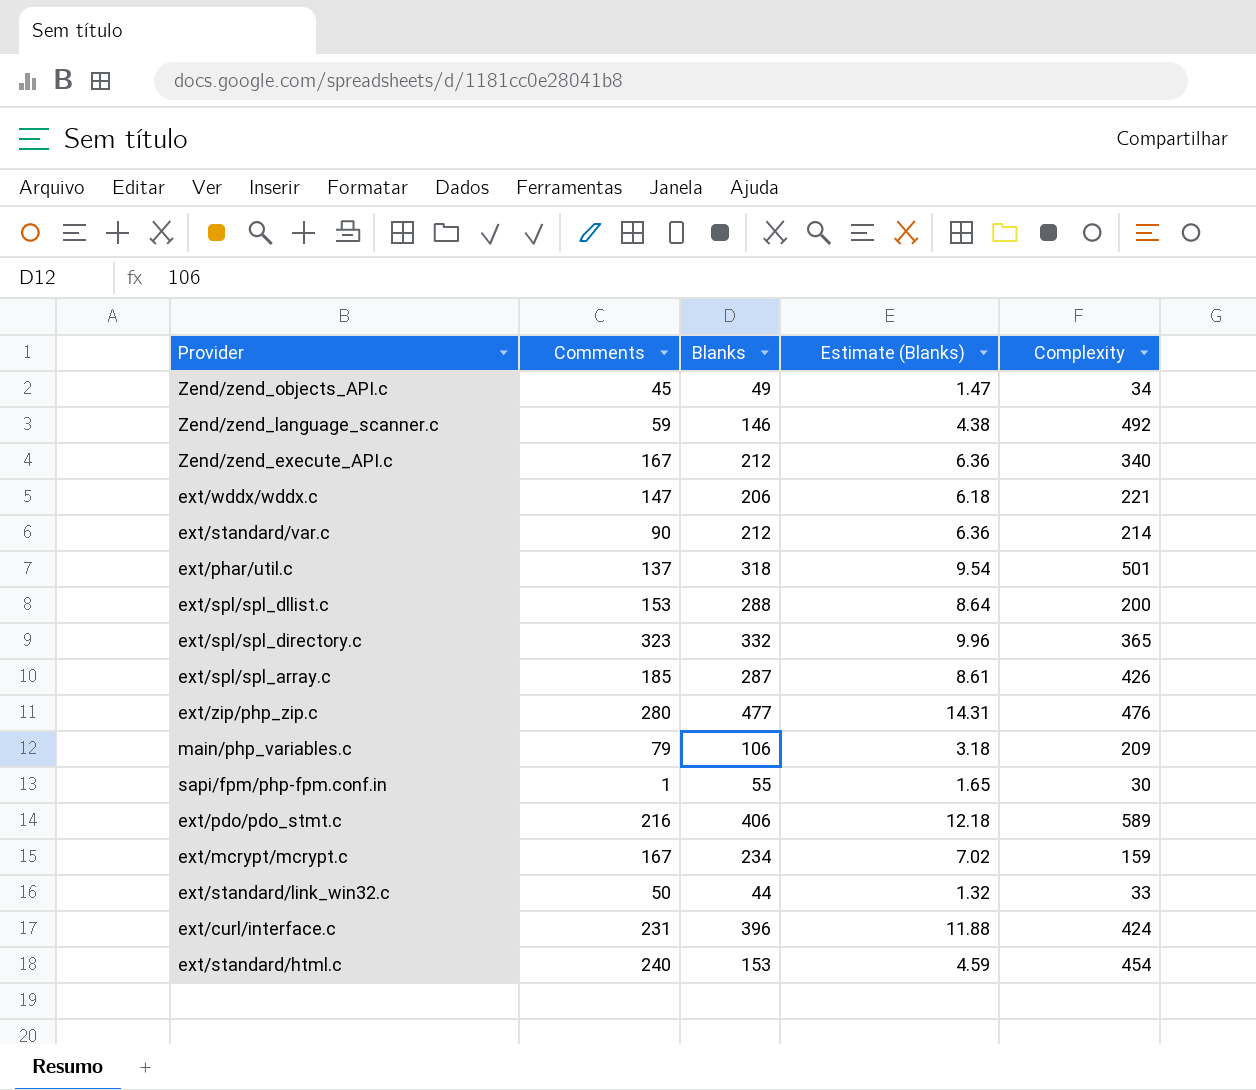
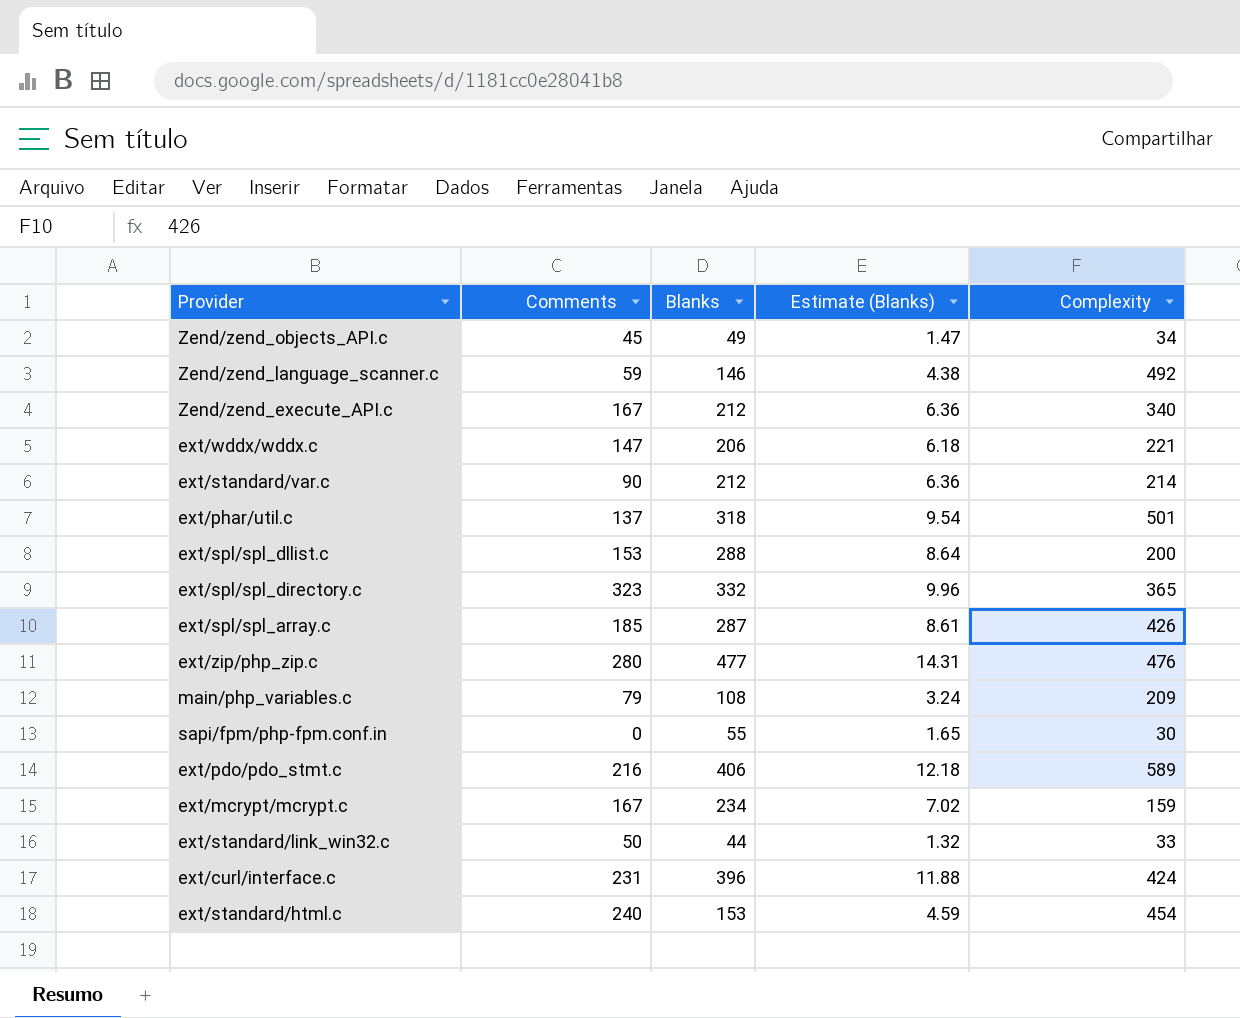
main/php_variables.c | Blanks: 106 -> 108
main/php_variables.c | Estimate (Blanks): 3.18 -> 3.24
sapi/fpm/php-fpm.conf.in | Comments: 1 -> 0

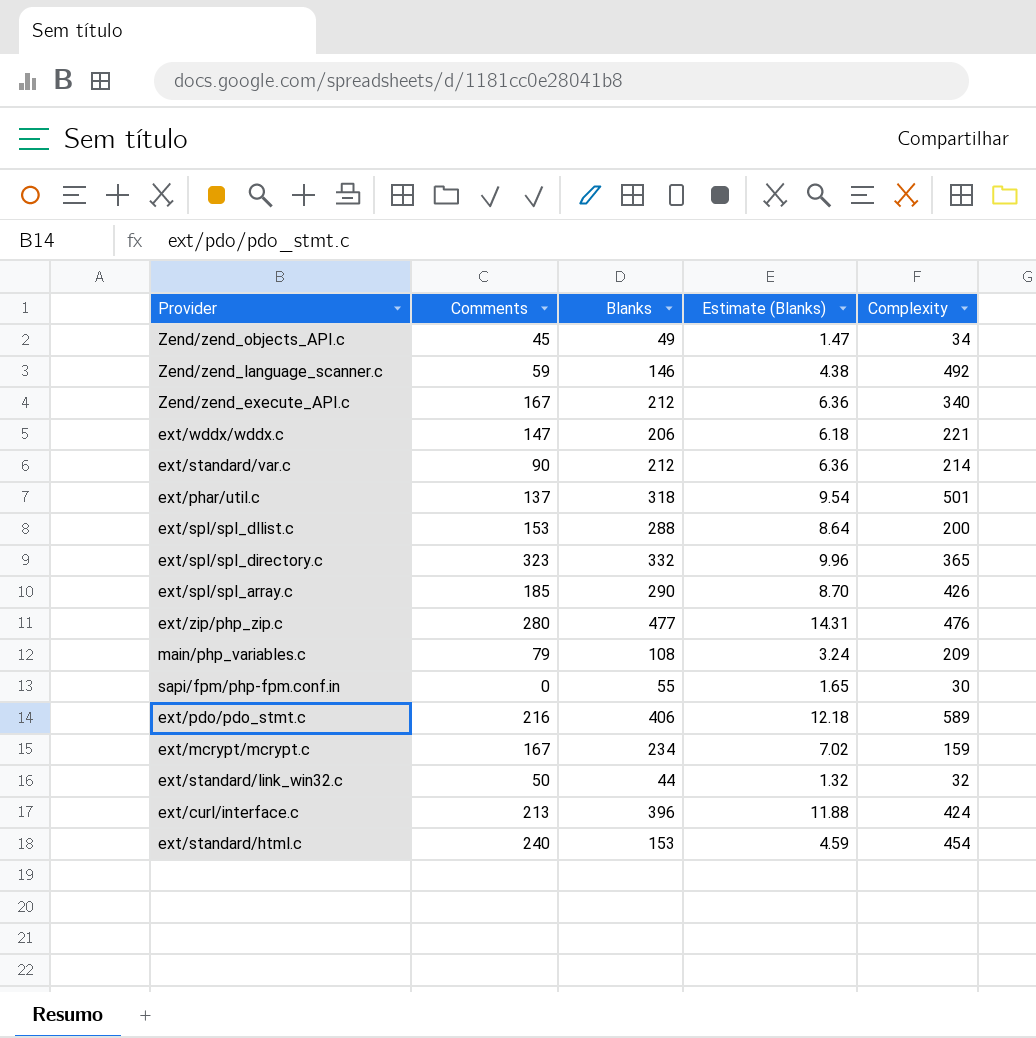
ext/spl/spl_array.c | Blanks: 287 -> 290
ext/spl/spl_array.c | Estimate (Blanks): 8.61 -> 8.70
ext/standard/link_win32.c | Complexity: 33 -> 32
ext/curl/interface.c | Comments: 231 -> 213

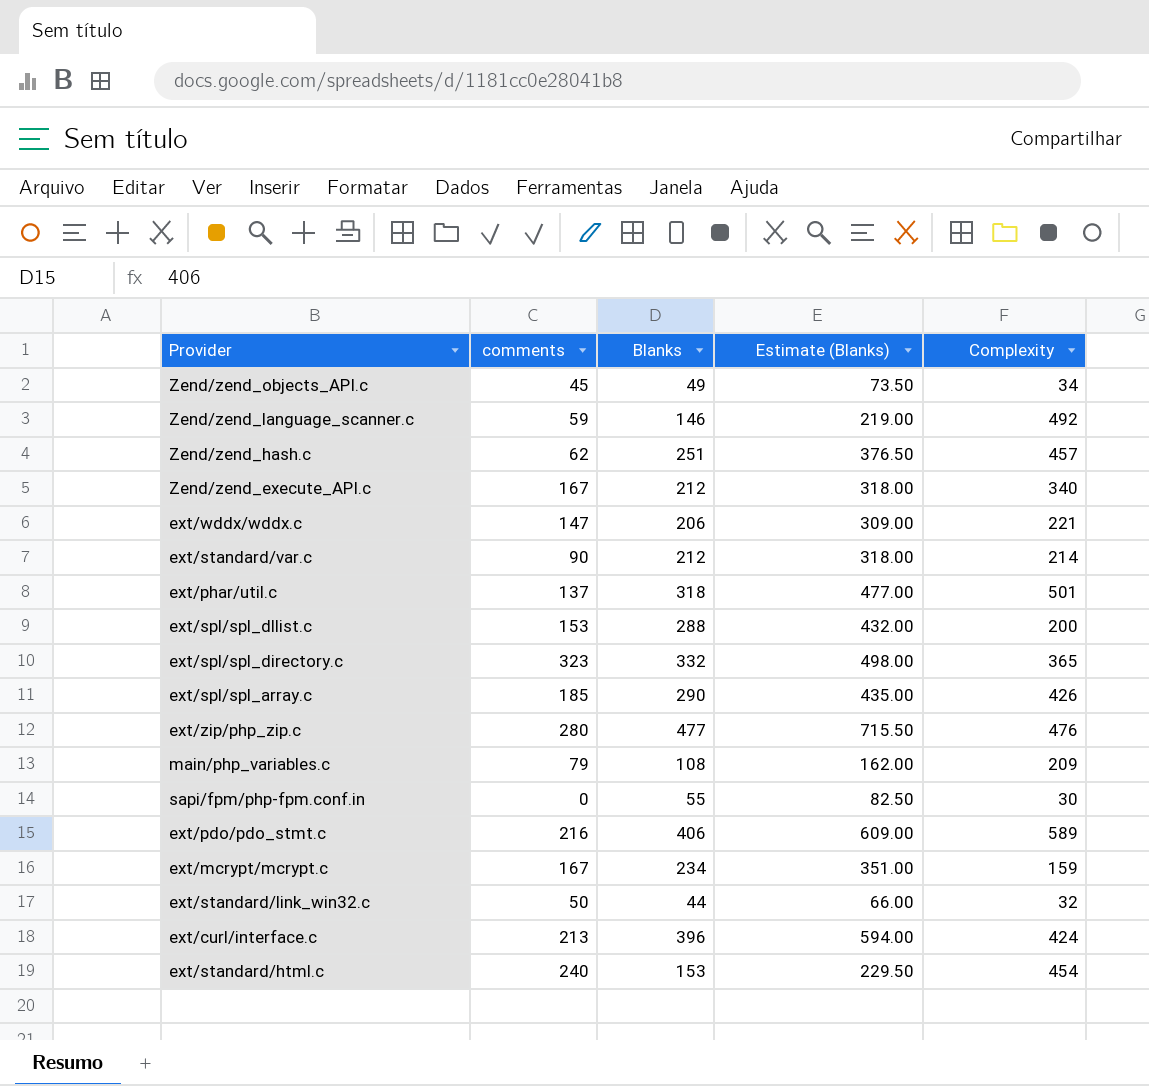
column name: Comments -> comments
column Estimate (Blanks) | formula: [Blanks] * 0.03 -> [Blanks] * 1.5
row Zend/zend_hash.c: none -> 62 | 251 | 376.50 | 457

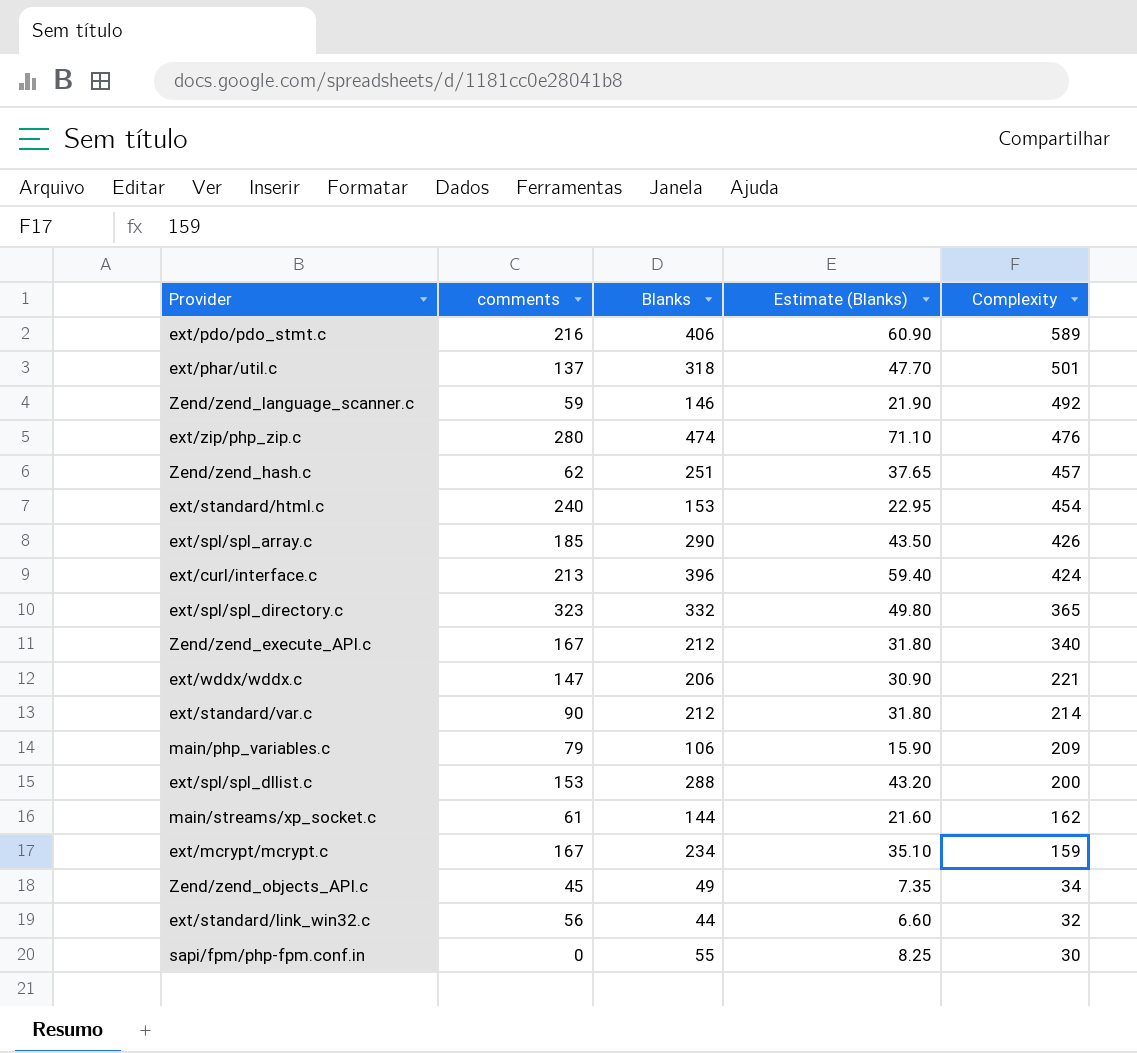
row order: none -> Complexity descending
column Estimate (Blanks) | formula: [Blanks] * 1.5 -> [Blanks] * 0.15
ext/zip/php_zip.c | Blanks: 477 -> 474
main/php_variables.c | Blanks: 108 -> 106
row main/streams/xp_socket.c: none -> 61 | 144 | 21.60 | 162
ext/standard/link_win32.c | comments: 50 -> 56

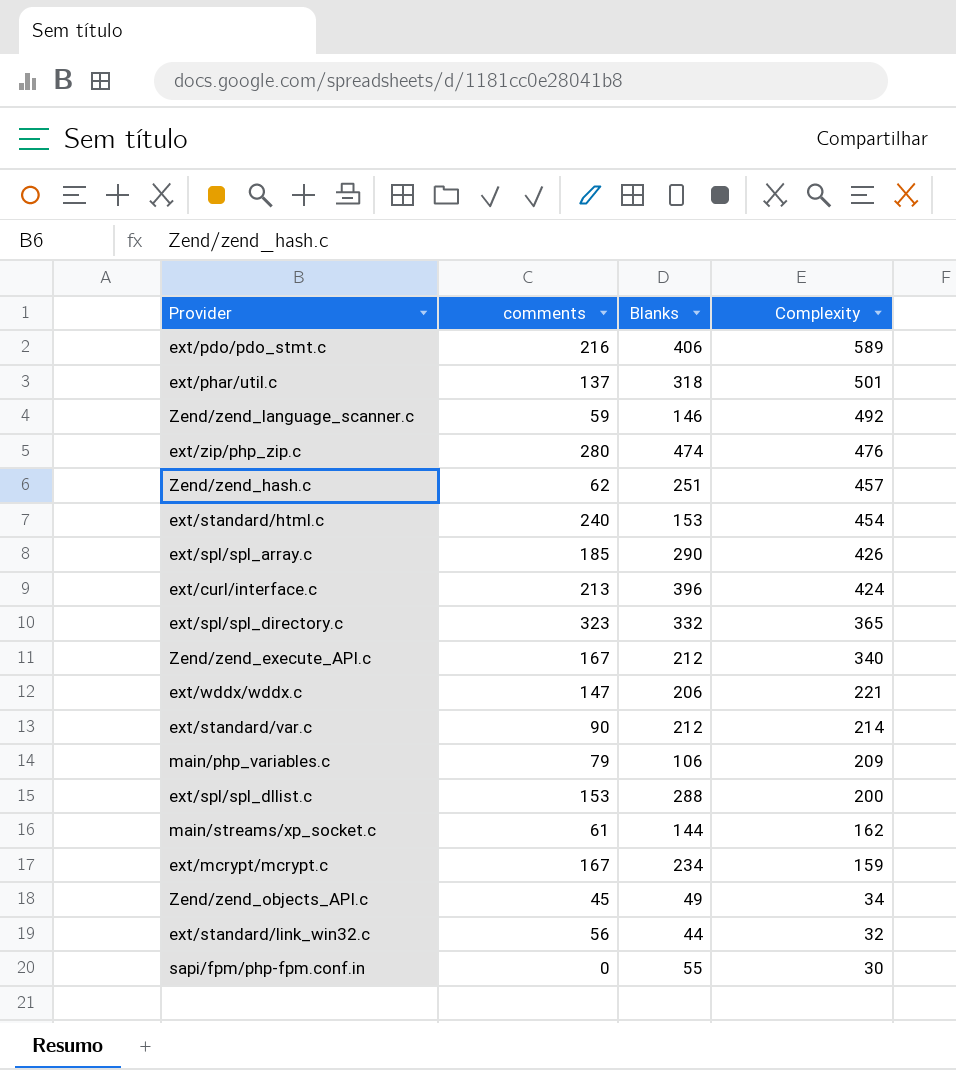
column Estimate (Blanks) | formula: [Blanks] * 0.15 -> none

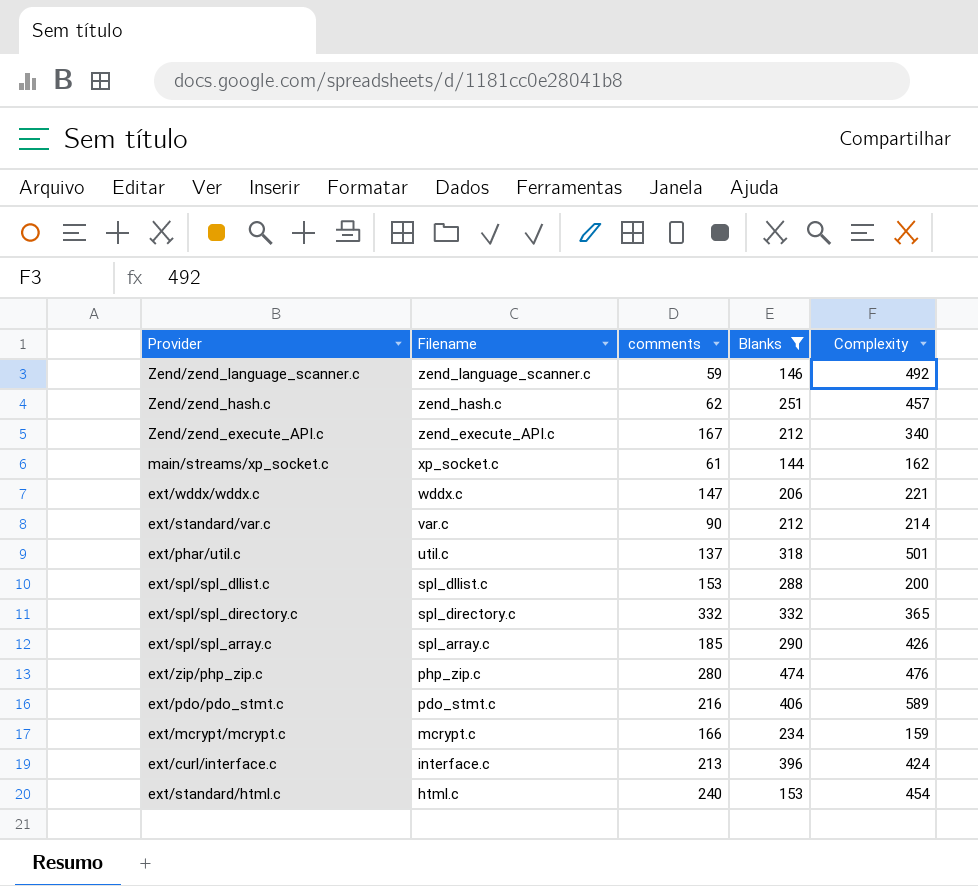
filter: none -> Blanks >= 144
row order: Complexity descending -> Filename descending
column Filename | position: none -> 2
ext/spl/spl_directory.c | comments: 323 -> 332
ext/mcrypt/mcrypt.c | comments: 167 -> 166

